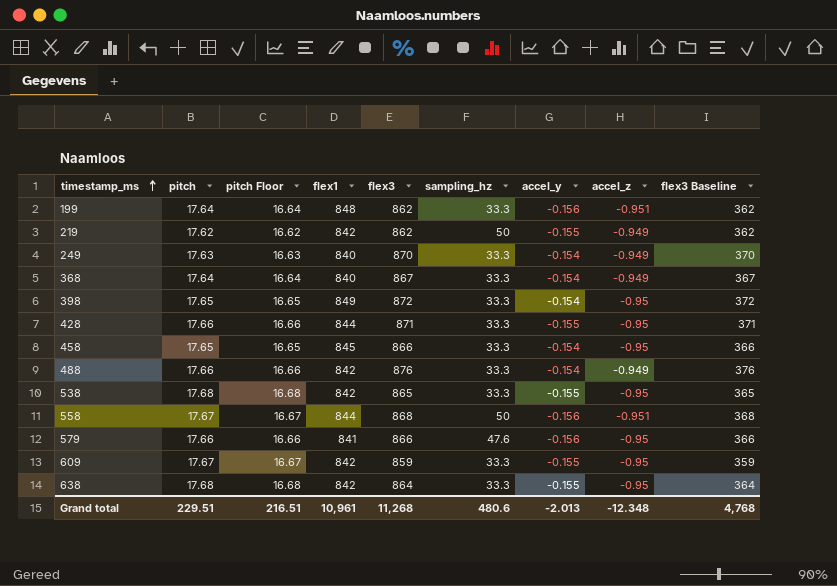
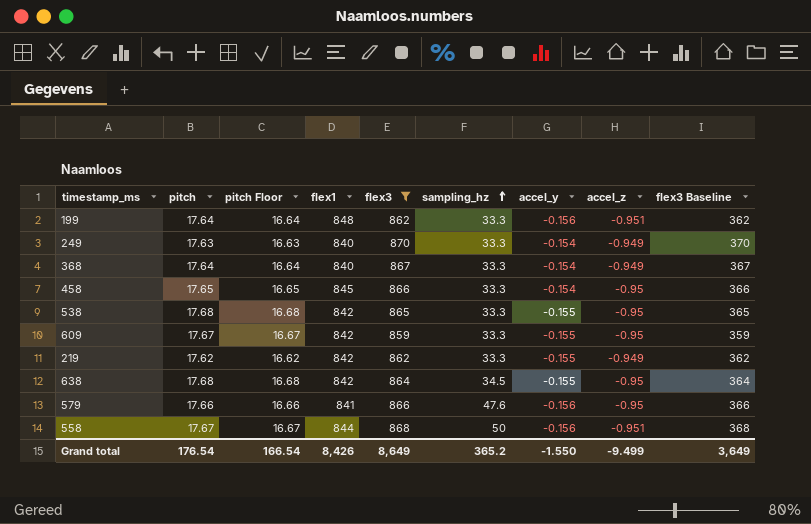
filter: none -> flex3 <= 870
row order: timestamp_ms ascending -> sampling_hz ascending
219 | sampling_hz: 50 -> 33.3
638 | sampling_hz: 33.3 -> 34.5
Grand total | pitch: 229.51 -> 176.54
Grand total | pitch Floor: 216.51 -> 166.54
Grand total | flex1: 10,961 -> 8,426
Grand total | flex3: 11,268 -> 8,649
Grand total | sampling_hz: 480.6 -> 365.2
Grand total | accel_y: -2.013 -> -1.550
Grand total | accel_z: -12.348 -> -9.499
Grand total | flex3 Baseline: 4,768 -> 3,649

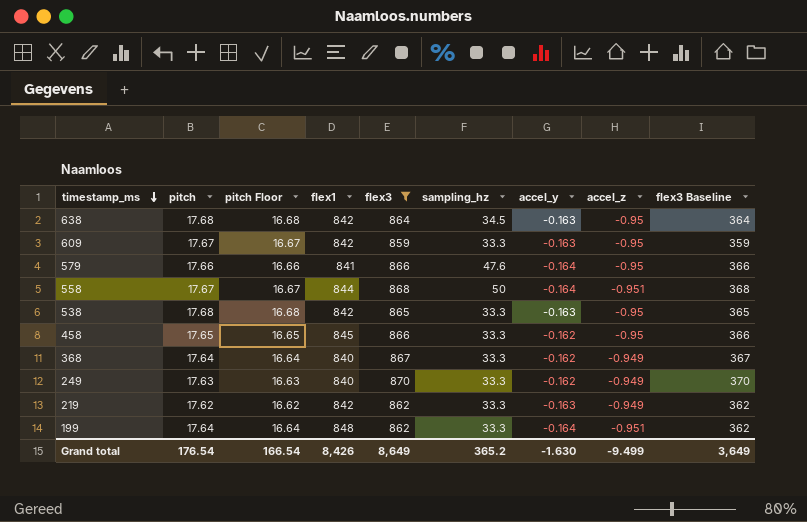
row order: sampling_hz ascending -> timestamp_ms descending
638 | accel_y: -0.155 -> -0.163
609 | accel_y: -0.155 -> -0.163
579 | accel_y: -0.156 -> -0.164
558 | accel_y: -0.156 -> -0.164
538 | accel_y: -0.155 -> -0.163
458 | accel_y: -0.154 -> -0.162
368 | accel_y: -0.154 -> -0.162
249 | accel_y: -0.154 -> -0.162
219 | accel_y: -0.155 -> -0.163
199 | accel_y: -0.156 -> -0.164
Grand total | accel_y: -1.550 -> -1.630

